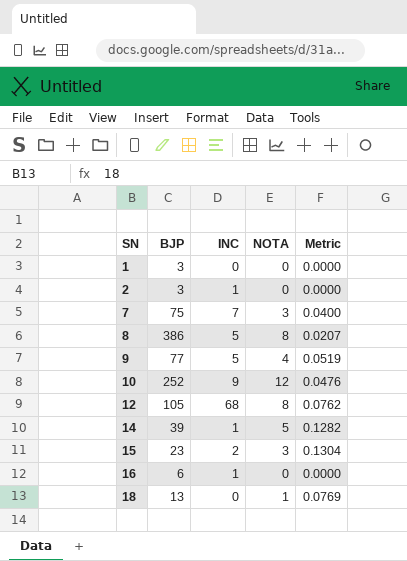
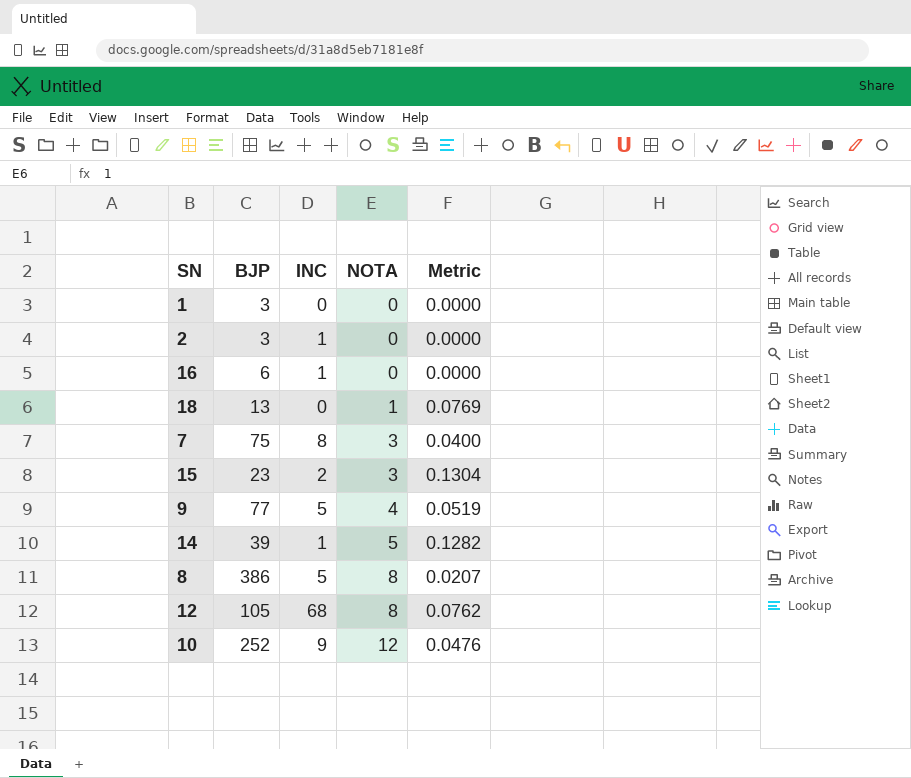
row order: SN ascending -> NOTA ascending
7 | INC: 7 -> 8

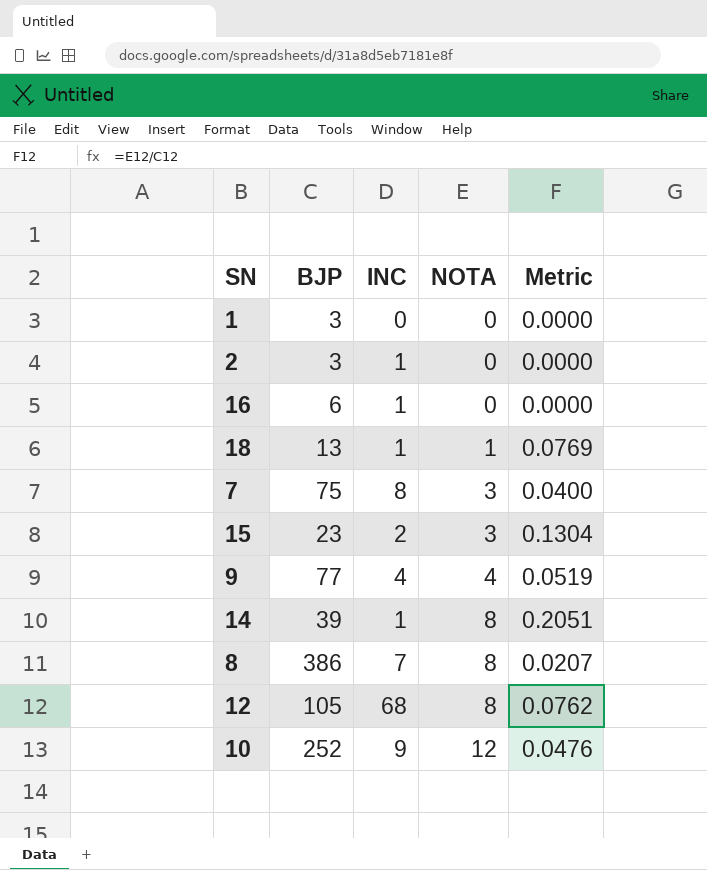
18 | INC: 0 -> 1
9 | INC: 5 -> 4
14 | NOTA: 5 -> 8
14 | Metric: 0.1282 -> 0.2051
8 | INC: 5 -> 7

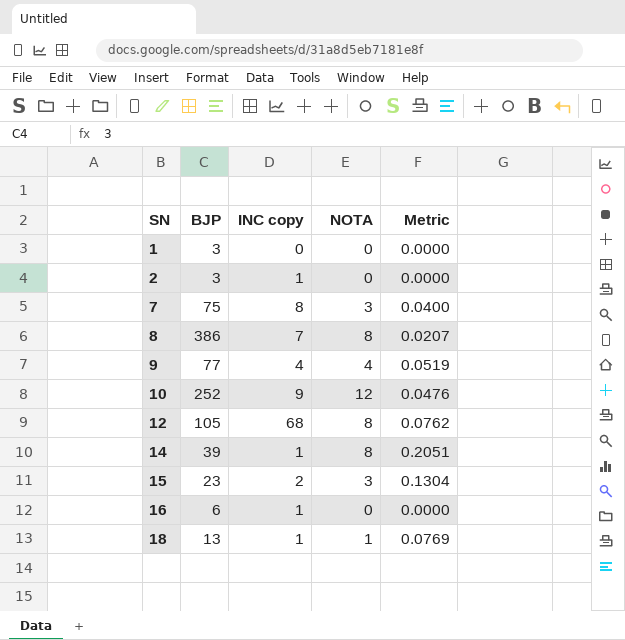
row order: NOTA ascending -> SN ascending
column name: INC -> INC copy

